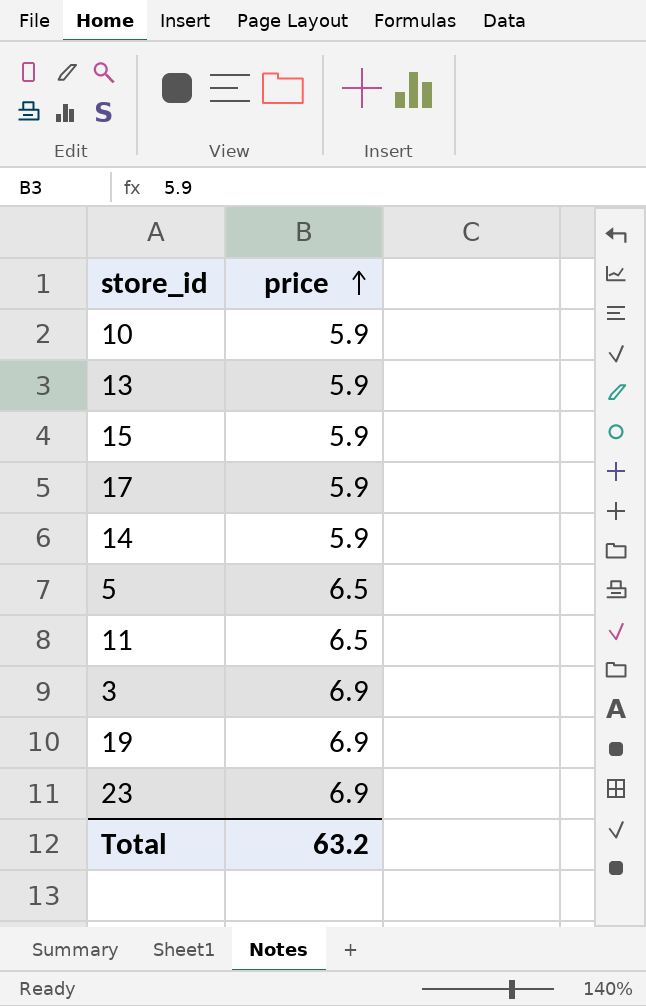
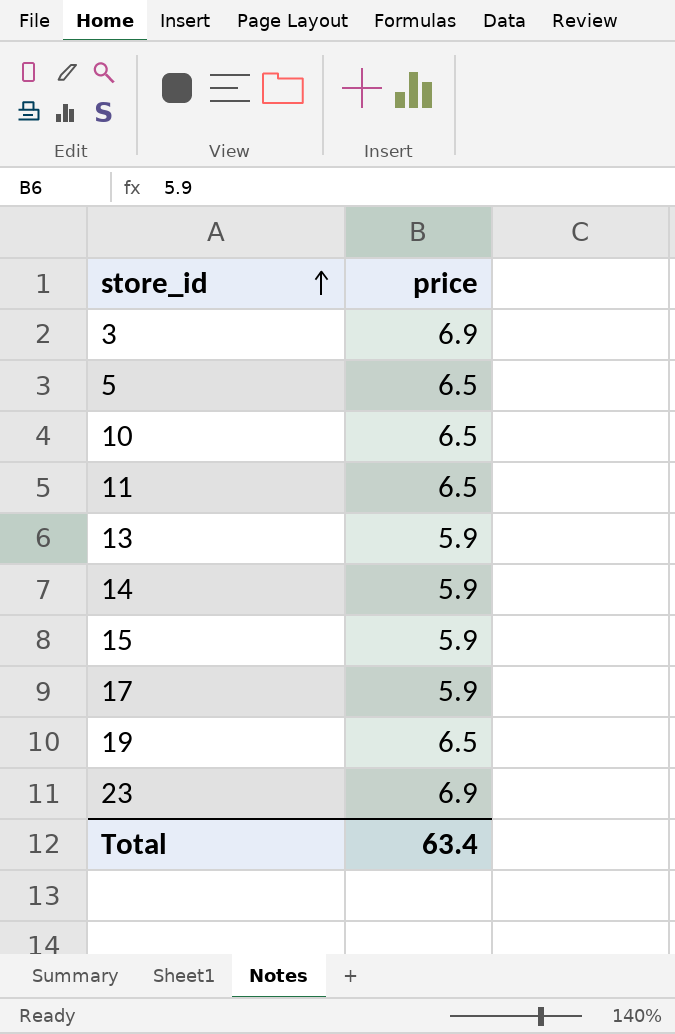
row order: price ascending -> store_id ascending
10 | price: 5.9 -> 6.5
19 | price: 6.9 -> 6.5
Total | price: 63.2 -> 63.4

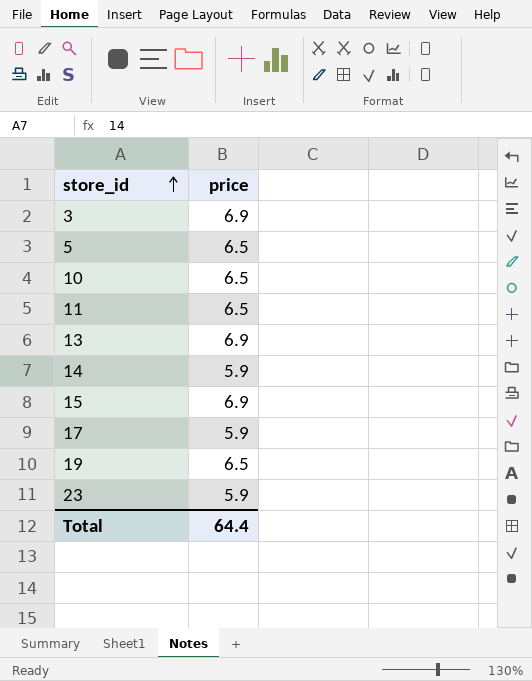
13 | price: 5.9 -> 6.9
15 | price: 5.9 -> 6.9
23 | price: 6.9 -> 5.9
Total | price: 63.4 -> 64.4

